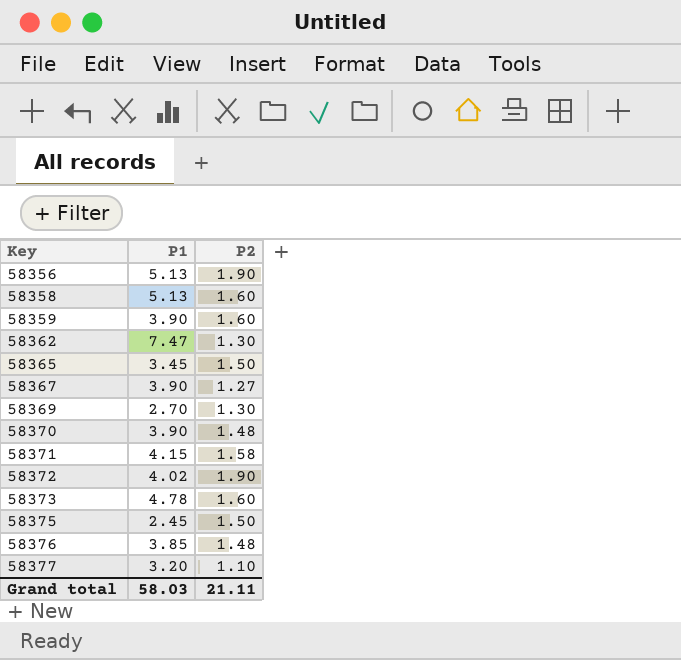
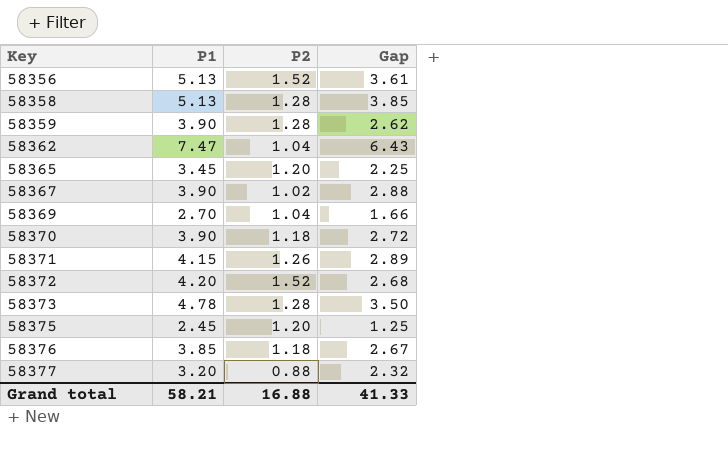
column Gap | formula: none -> [P1] - [P2]
58356 | P2: 1.90 -> 1.52
58358 | P2: 1.60 -> 1.28
58359 | P2: 1.60 -> 1.28
58362 | P2: 1.30 -> 1.04
58365 | P2: 1.50 -> 1.20
58367 | P2: 1.27 -> 1.02
58369 | P2: 1.30 -> 1.04
58370 | P2: 1.48 -> 1.18
58371 | P2: 1.58 -> 1.26
58372 | P1: 4.02 -> 4.20
58372 | P2: 1.90 -> 1.52
58373 | P2: 1.60 -> 1.28
58375 | P2: 1.50 -> 1.20
58376 | P2: 1.48 -> 1.18
58377 | P2: 1.10 -> 0.88
Grand total | P1: 58.03 -> 58.21
Grand total | P2: 21.11 -> 16.88

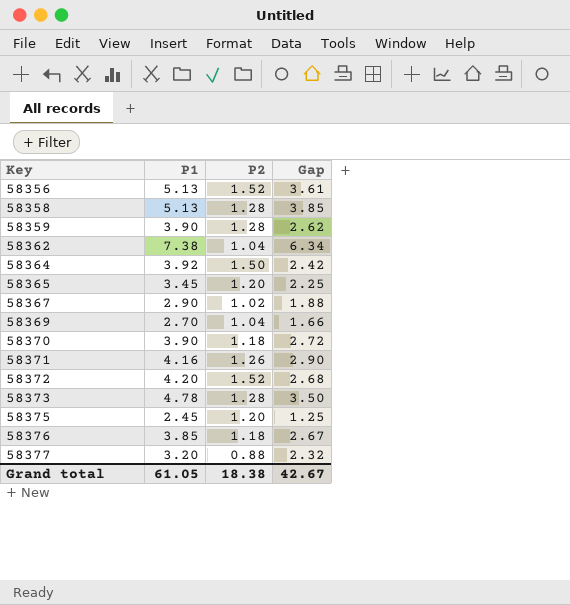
58362 | P1: 7.47 -> 7.38
58362 | Gap: 6.43 -> 6.34
row 58364: none -> 3.92 | 1.50 | 2.42
58367 | P1: 3.90 -> 2.90
58367 | Gap: 2.88 -> 1.88
58371 | P1: 4.15 -> 4.16
58371 | Gap: 2.89 -> 2.90
Grand total | P1: 58.21 -> 61.05
Grand total | P2: 16.88 -> 18.38
Grand total | Gap: 41.33 -> 42.67

